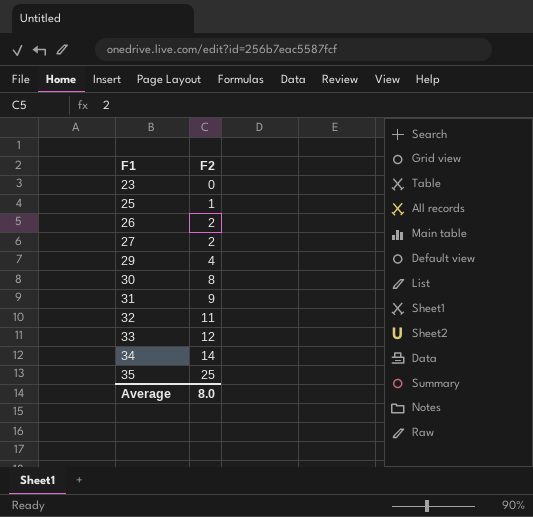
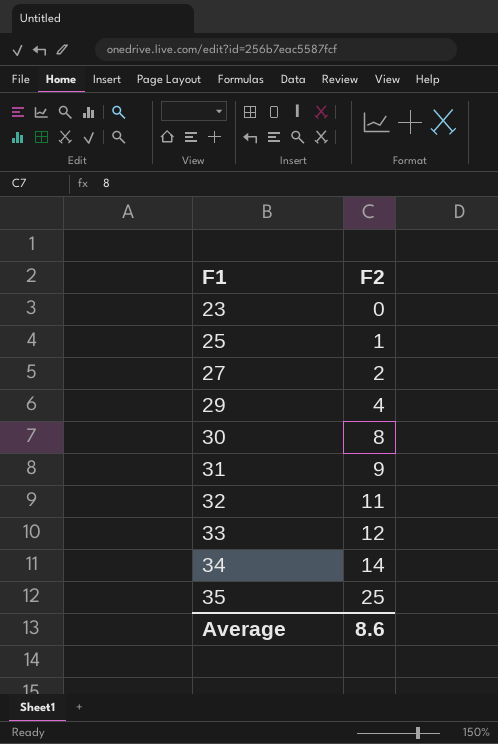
row 26: 2 -> none
Average | F2: 8.0 -> 8.6

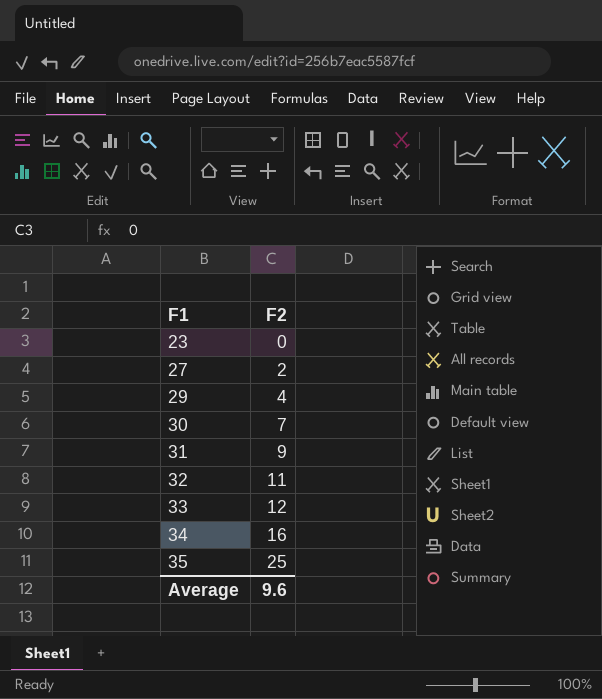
row 25: 1 -> none
30 | F2: 8 -> 7
34 | F2: 14 -> 16
Average | F2: 8.6 -> 9.6

